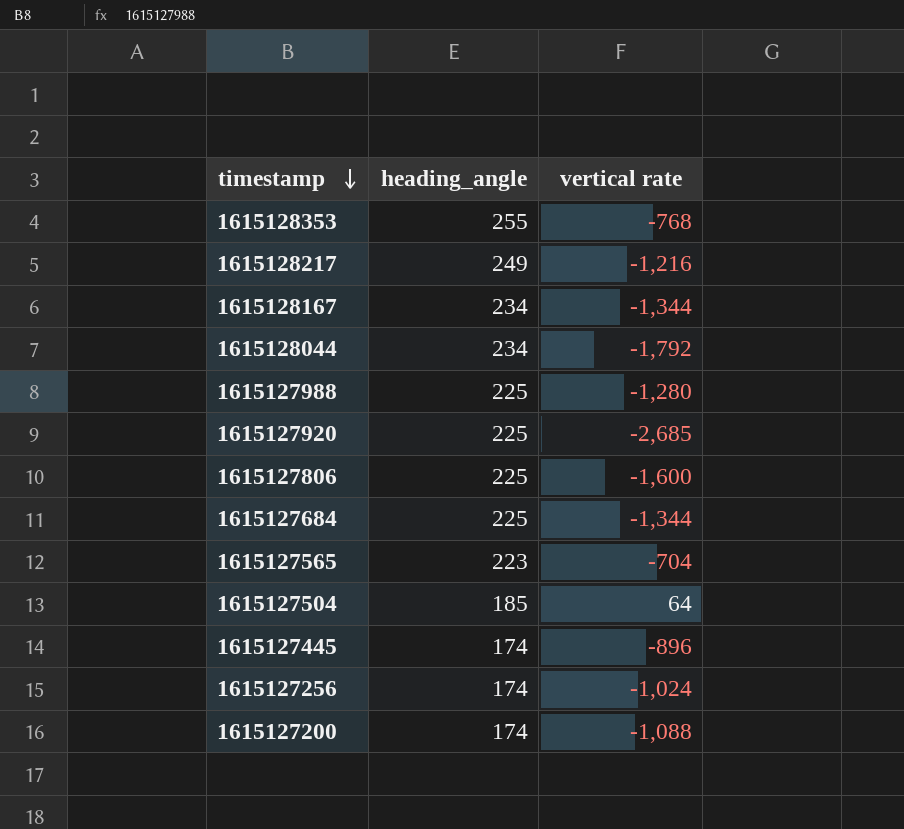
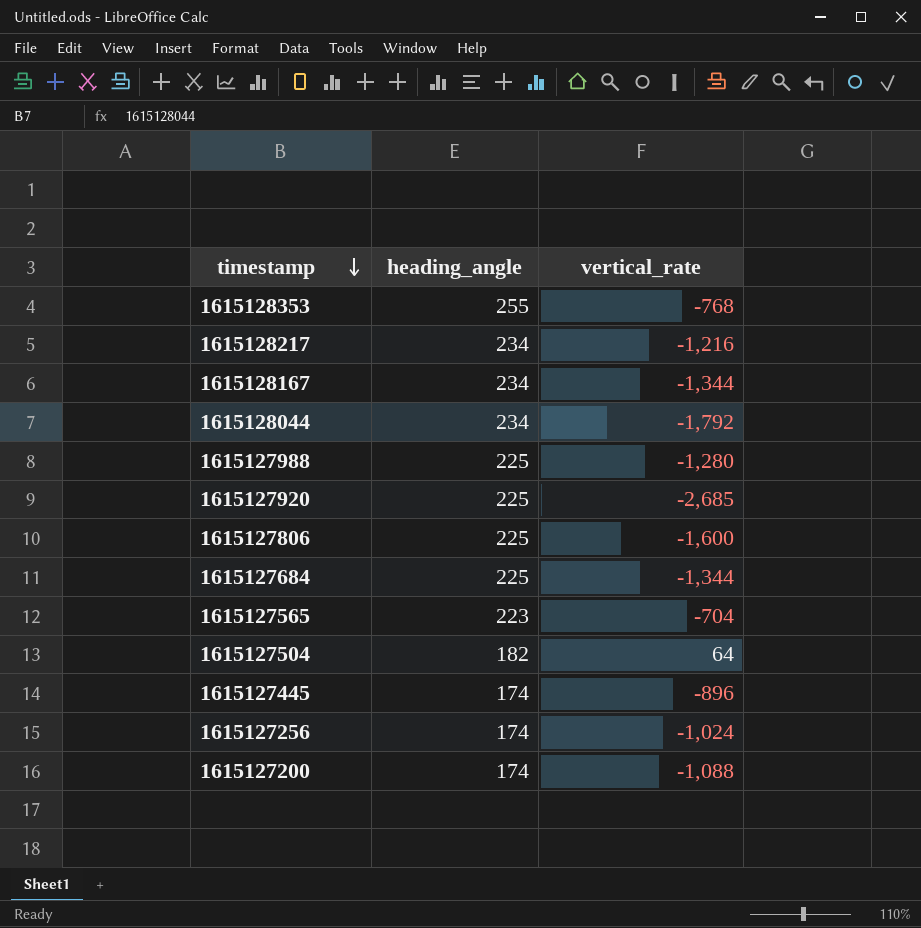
column name: vertical rate -> vertical_rate
1615128217 | heading_angle: 249 -> 234
1615127504 | heading_angle: 185 -> 182

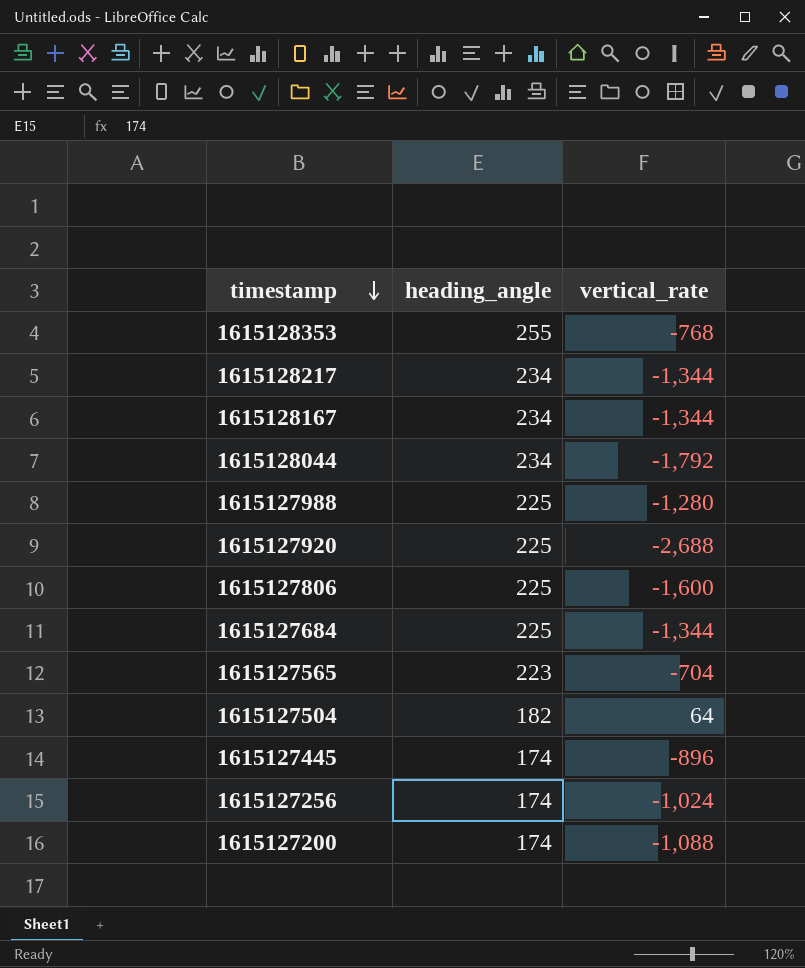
1615128217 | vertical_rate: -1,216 -> -1,344
1615127920 | vertical_rate: -2,685 -> -2,688

